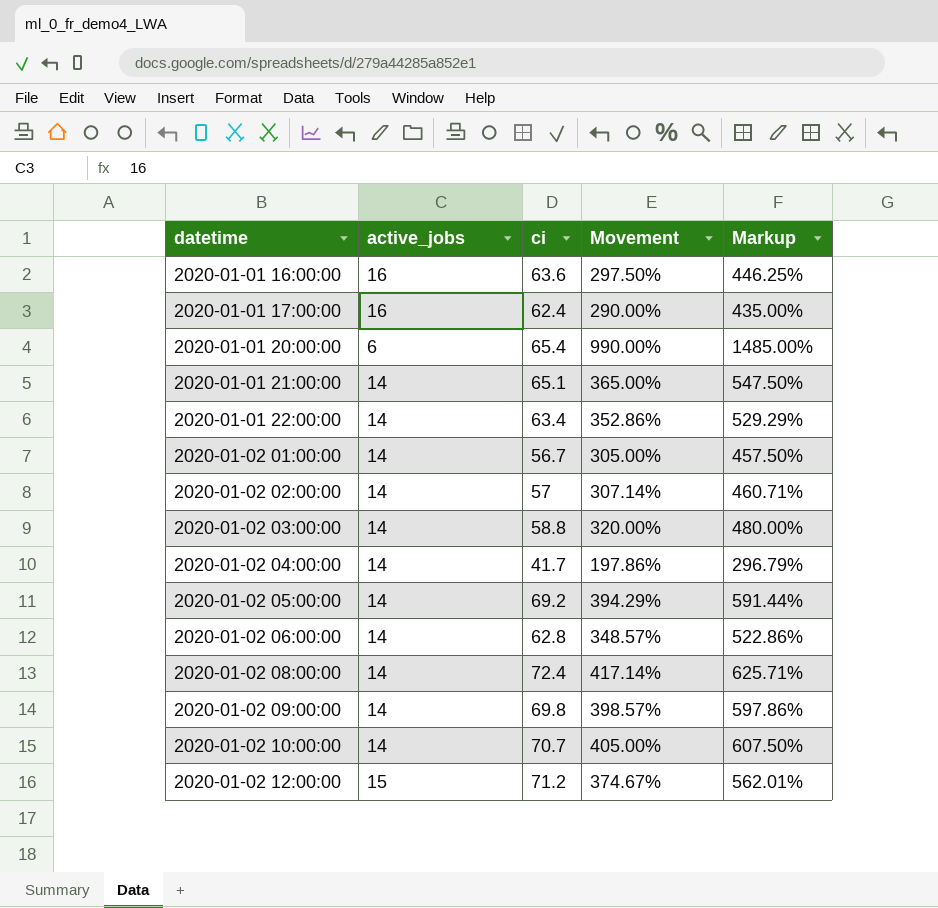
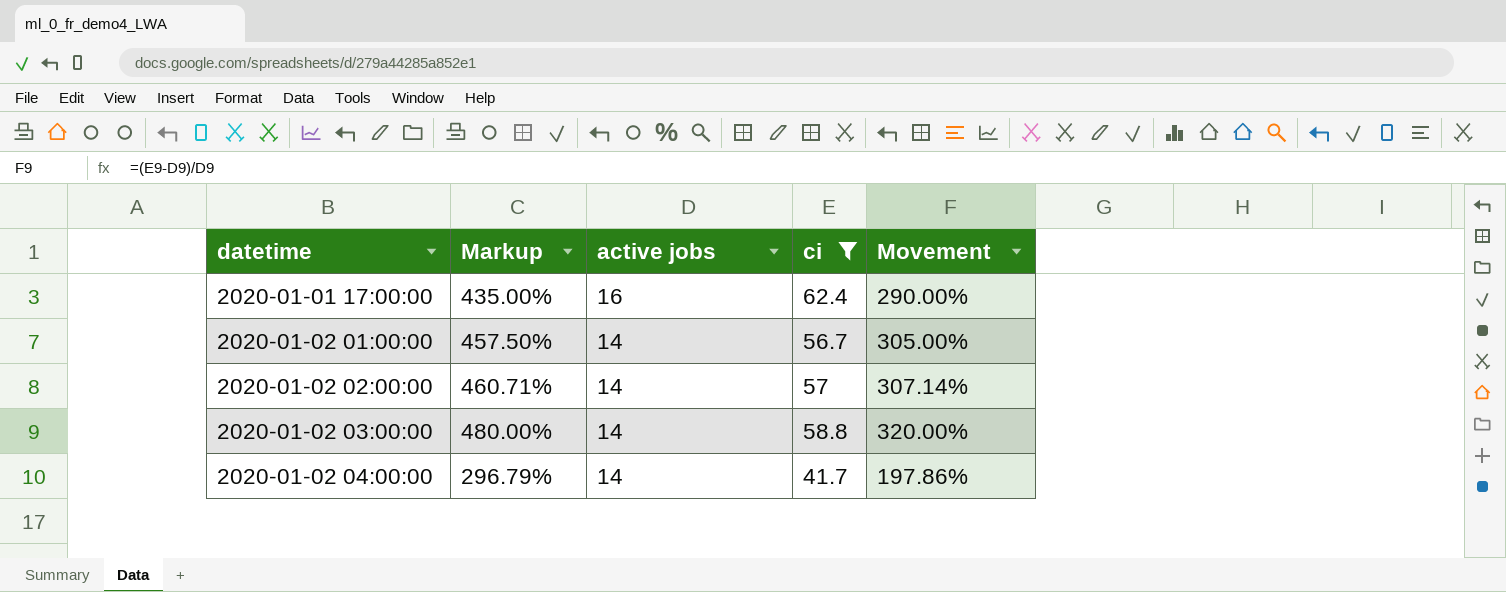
filter: none -> ci <= 62.4
column Markup | position: 5 -> 2
column name: active_jobs -> active jobs

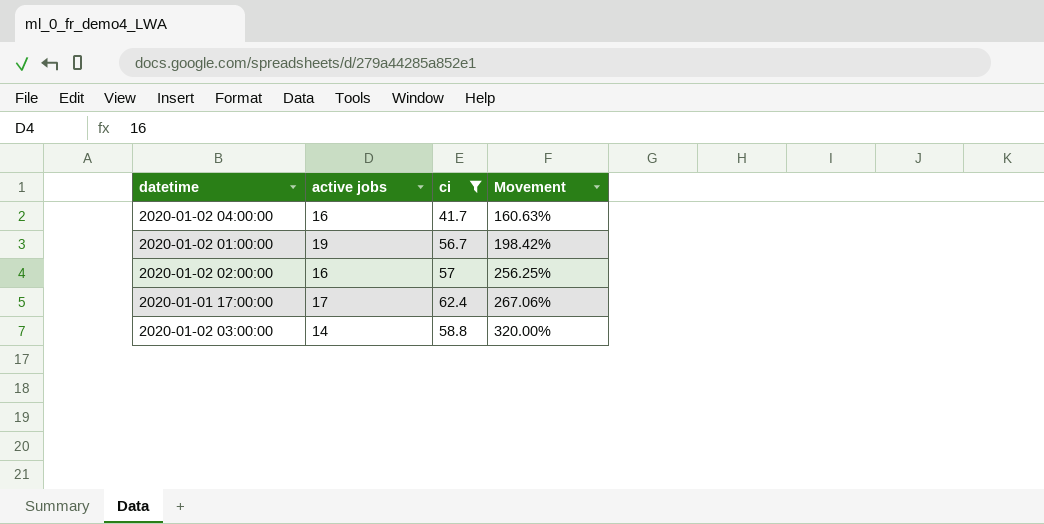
row order: datetime ascending -> Movement ascending
column Markup | formula: [Movement] * 1.5 -> none
2020-01-02 04:00:00 | active jobs: 14 -> 16
2020-01-02 04:00:00 | Movement: 197.86% -> 160.63%
2020-01-02 01:00:00 | active jobs: 14 -> 19
2020-01-02 01:00:00 | Movement: 305.00% -> 198.42%
2020-01-02 02:00:00 | active jobs: 14 -> 16
2020-01-02 02:00:00 | Movement: 307.14% -> 256.25%
2020-01-01 17:00:00 | active jobs: 16 -> 17
2020-01-01 17:00:00 | Movement: 290.00% -> 267.06%

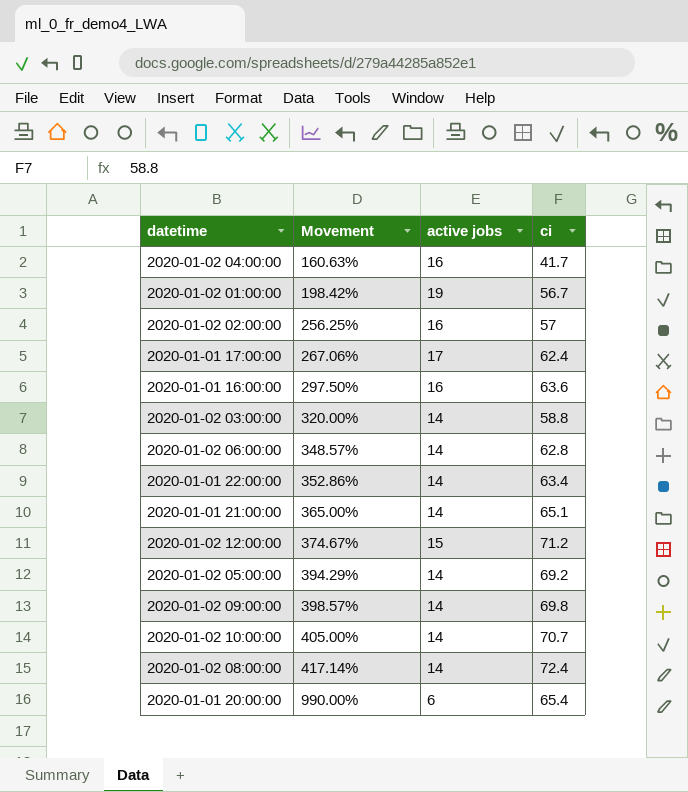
filter: ci <= 62.4 -> none
column Movement | position: 4 -> 2

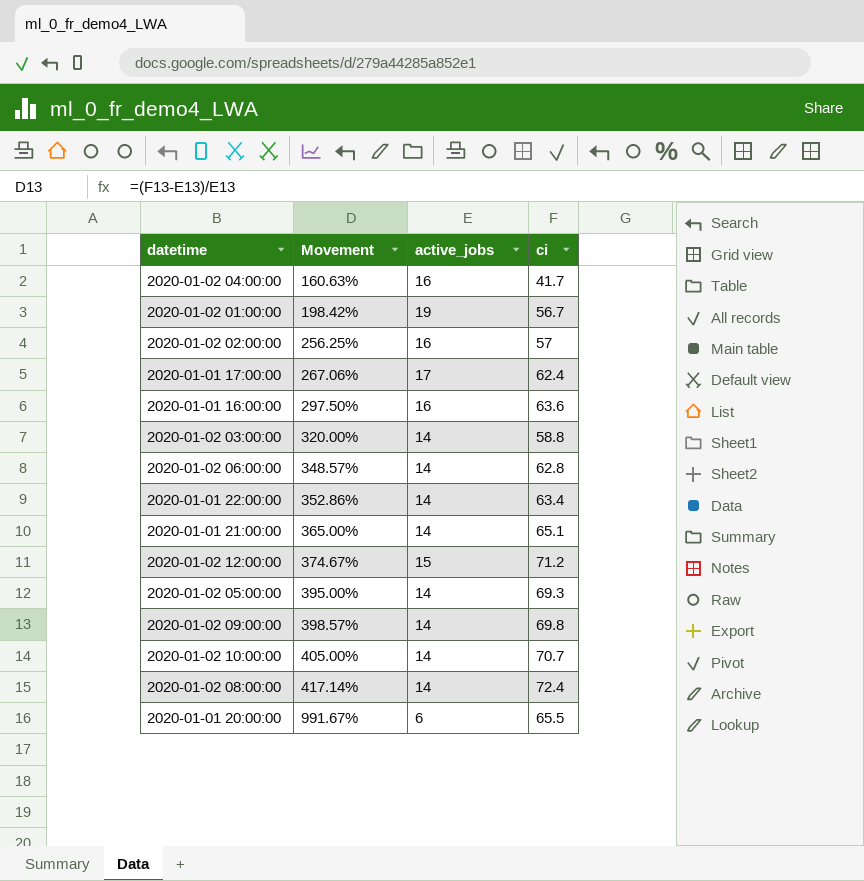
column name: active jobs -> active_jobs
2020-01-02 05:00:00 | Movement: 394.29% -> 395.00%
2020-01-02 05:00:00 | ci: 69.2 -> 69.3
2020-01-01 20:00:00 | Movement: 990.00% -> 991.67%
2020-01-01 20:00:00 | ci: 65.4 -> 65.5

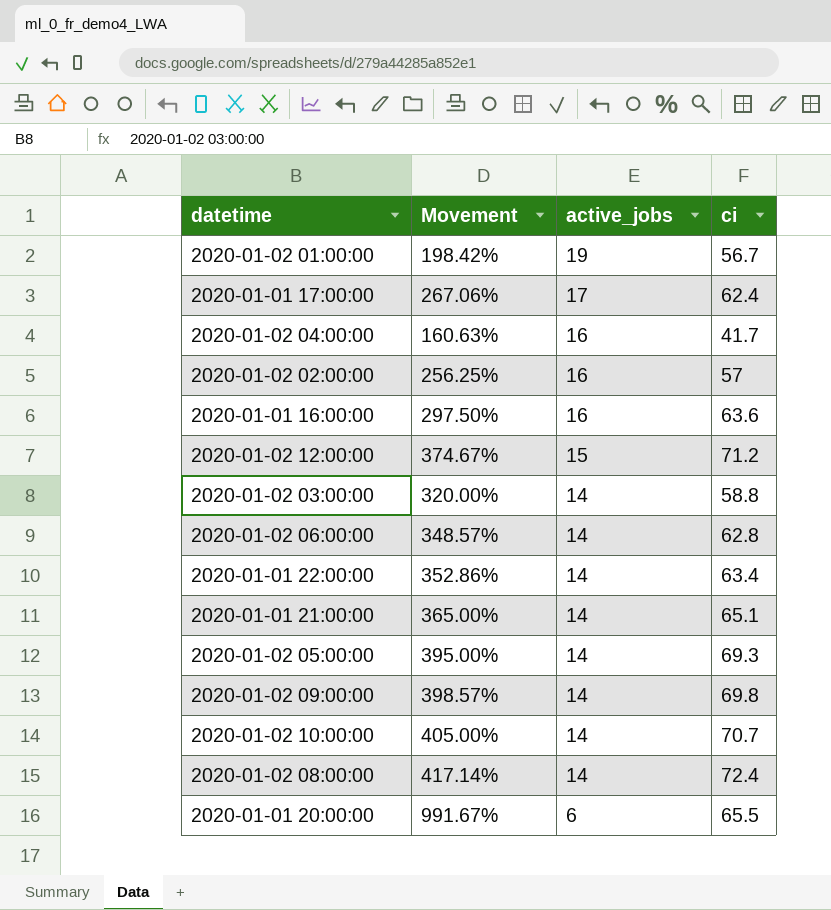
row order: Movement ascending -> active_jobs descending

